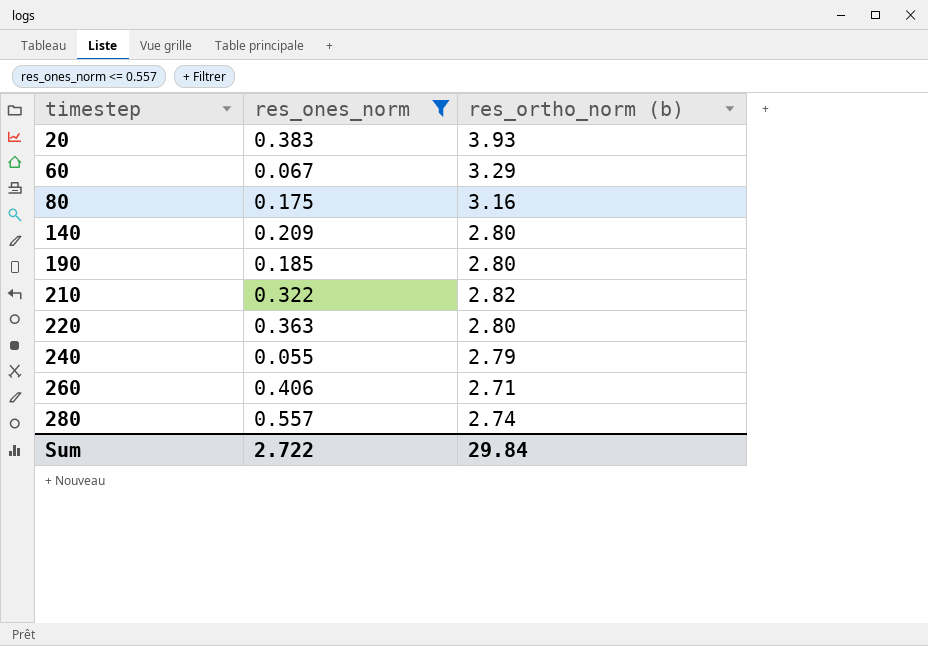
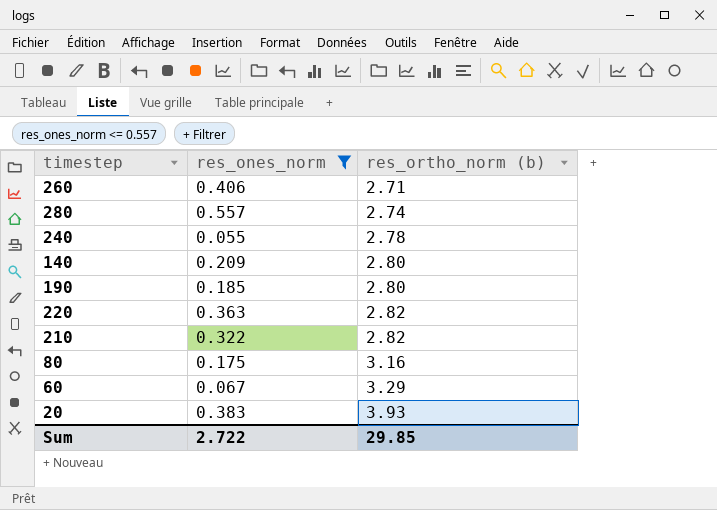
row order: timestep ascending -> res_ortho_norm (b) ascending
240 | res_ortho_norm (b): 2.79 -> 2.78
220 | res_ortho_norm (b): 2.80 -> 2.82
Sum | res_ortho_norm (b): 29.84 -> 29.85

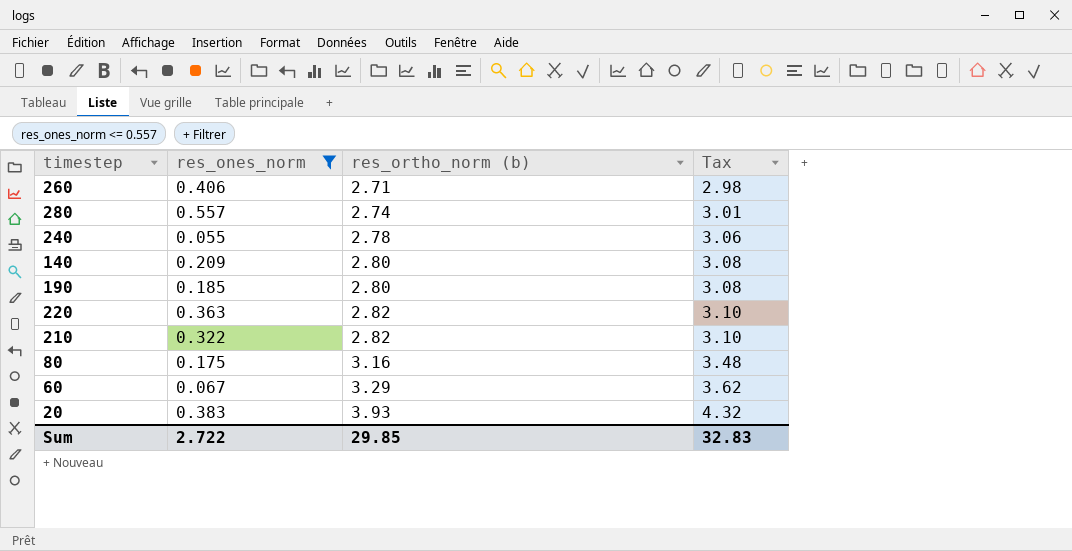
column Tax | formula: none -> [res_ortho_norm (b)] * 1.1

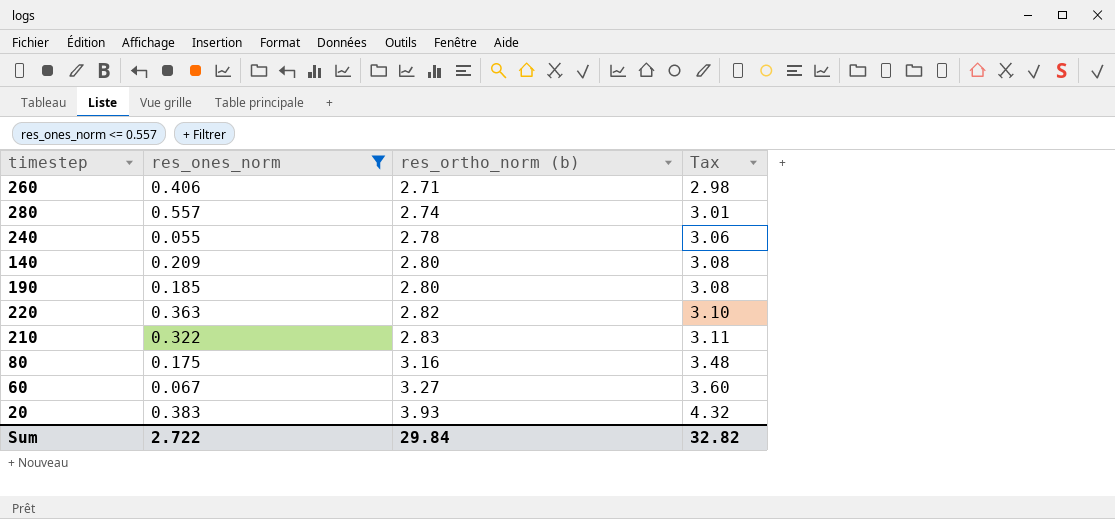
210 | res_ortho_norm (b): 2.82 -> 2.83
210 | Tax: 3.10 -> 3.11
60 | res_ortho_norm (b): 3.29 -> 3.27
60 | Tax: 3.62 -> 3.60
Sum | res_ortho_norm (b): 29.85 -> 29.84
Sum | Tax: 32.83 -> 32.82

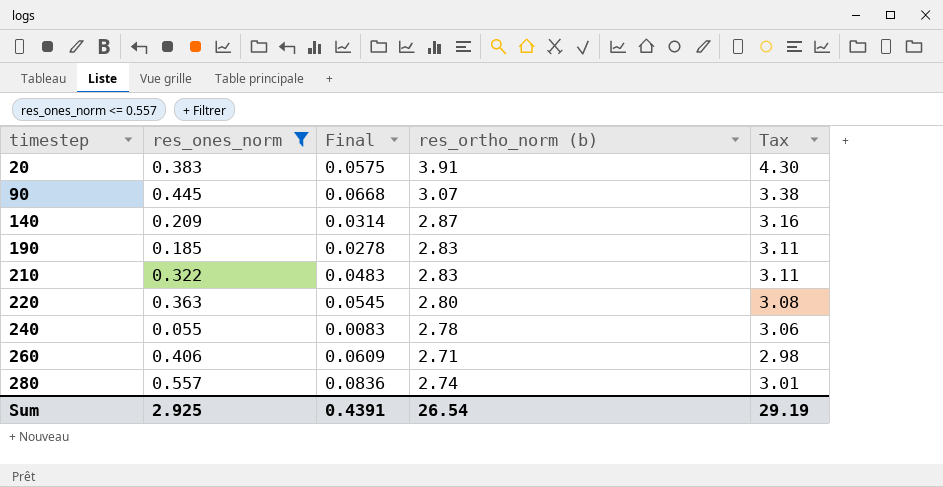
row order: res_ortho_norm (b) ascending -> timestep ascending
column Final | formula: none -> [res_ones_norm] * 0.15
row 80: 0.175 | 3.16 | 3.48 -> none
row 60: 0.067 | 3.27 | 3.60 -> none
20 | res_ortho_norm (b): 3.93 -> 3.91
20 | Tax: 4.32 -> 4.30
row 90: none -> 0.445 | 0.0668 | 3.07 | 3.38
140 | res_ortho_norm (b): 2.80 -> 2.87
140 | Tax: 3.08 -> 3.16
190 | res_ortho_norm (b): 2.80 -> 2.83
190 | Tax: 3.08 -> 3.11
220 | res_ortho_norm (b): 2.82 -> 2.80
220 | Tax: 3.10 -> 3.08
Sum | res_ones_norm: 2.722 -> 2.925
Sum | res_ortho_norm (b): 29.84 -> 26.54
Sum | Tax: 32.82 -> 29.19

